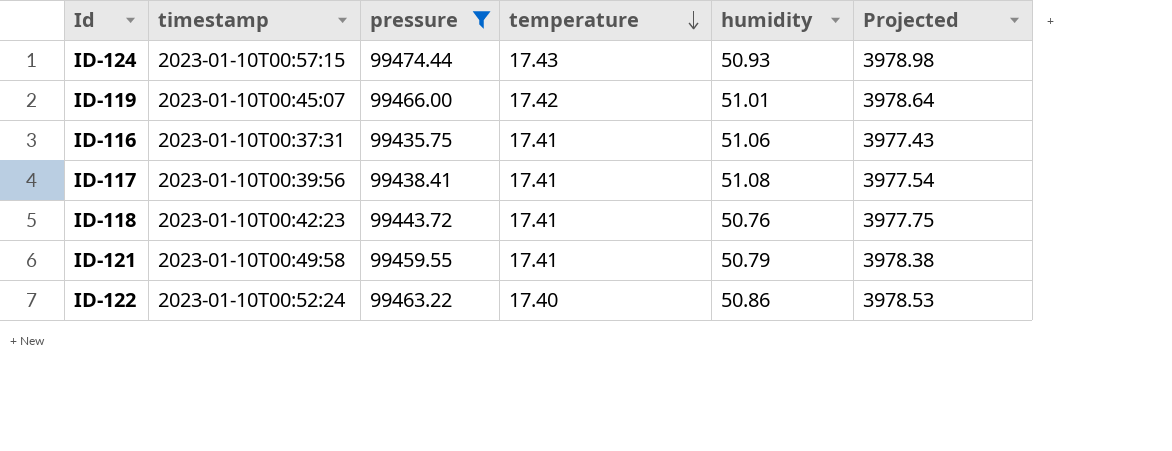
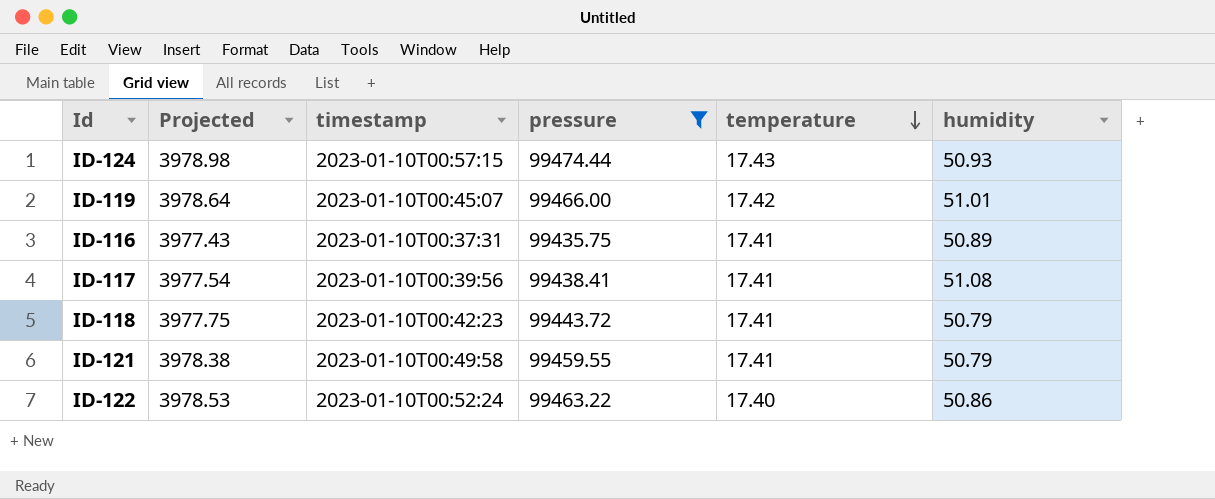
column Projected | position: 6 -> 2
ID-116 | humidity: 51.06 -> 50.89
ID-118 | humidity: 50.76 -> 50.79

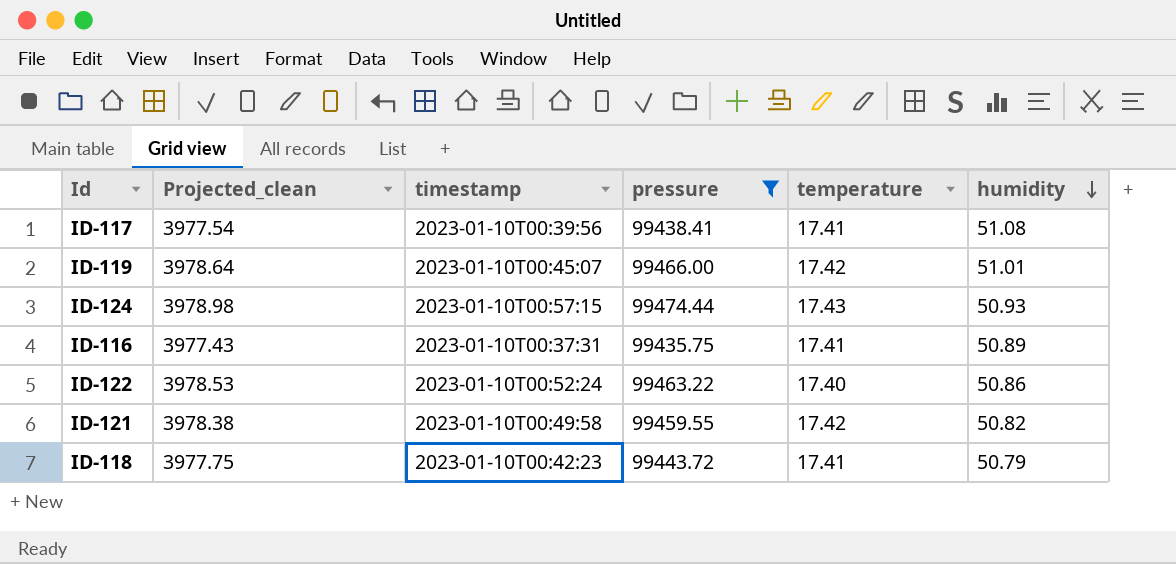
row order: temperature descending -> humidity descending
column name: Projected -> Projected_clean
ID-121 | temperature: 17.41 -> 17.42
ID-121 | humidity: 50.79 -> 50.82

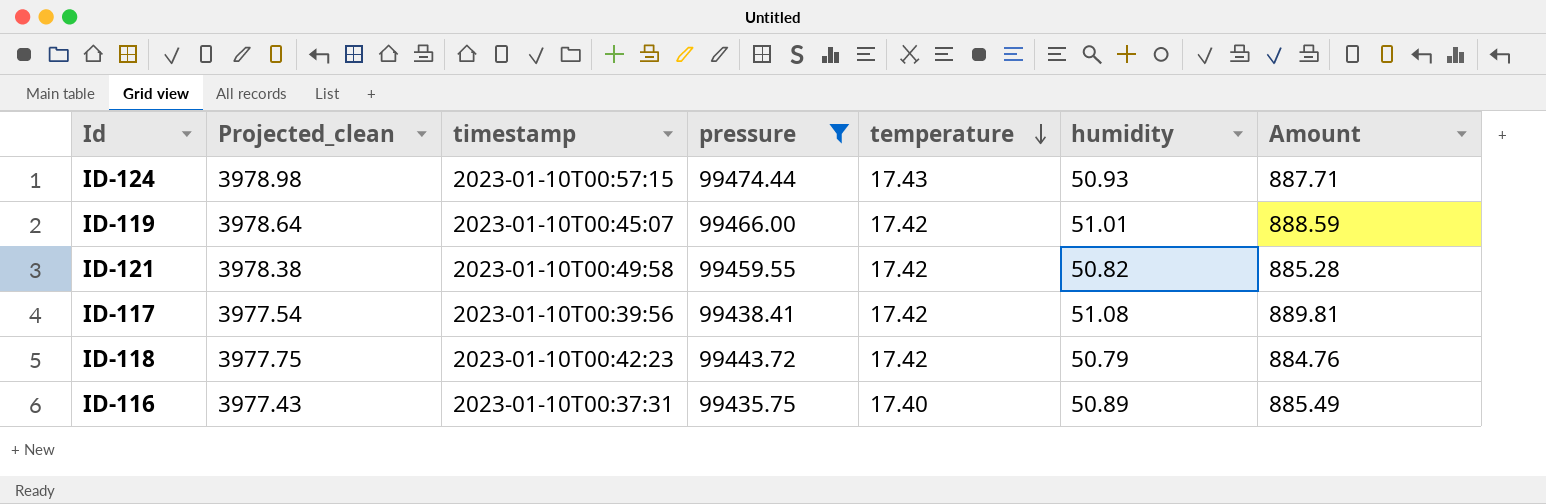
row order: humidity descending -> temperature descending
column Amount | formula: none -> [temperature] * [humidity]
row ID-122: 3978.53 | 2023-01-10T00:52:24 | 99463.22 | 17.40 | 50.86 -> none
ID-117 | temperature: 17.41 -> 17.42
ID-118 | temperature: 17.41 -> 17.42
ID-116 | temperature: 17.41 -> 17.40

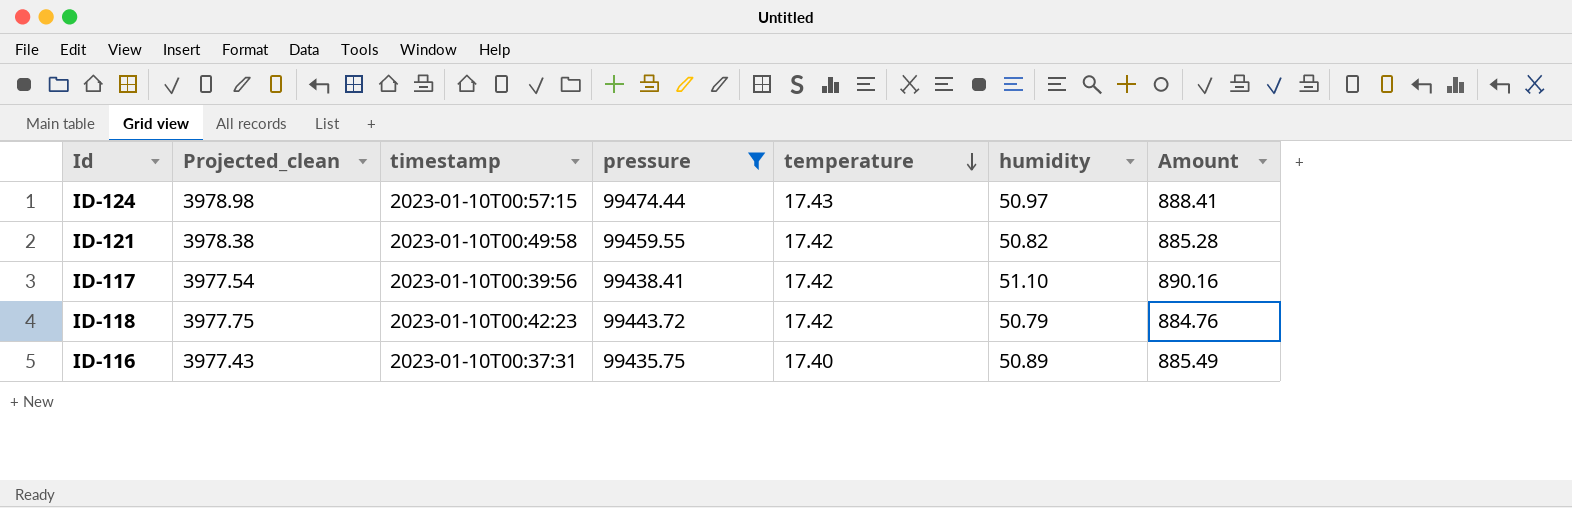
row ID-119: 3978.64 | 2023-01-10T00:45:07 | 99466.00 | 17.42 | 51.01 | 888.59 -> none
ID-124 | humidity: 50.93 -> 50.97
ID-124 | Amount: 887.71 -> 888.41
ID-117 | humidity: 51.08 -> 51.10
ID-117 | Amount: 889.81 -> 890.16

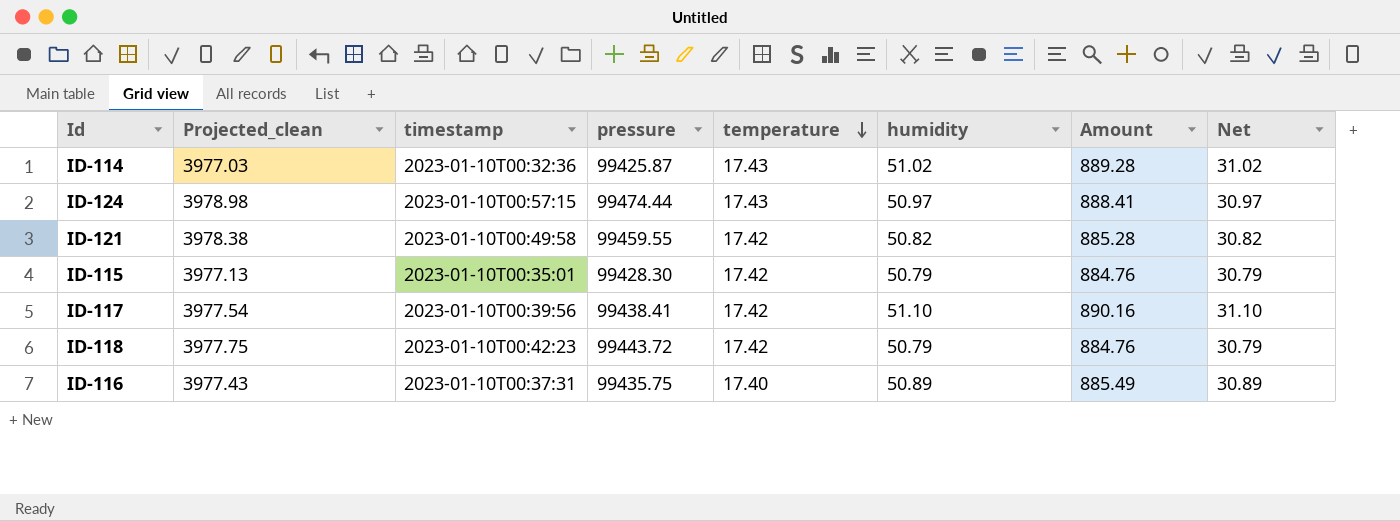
filter: pressure >= 99435.75 -> none
column Net | formula: none -> [humidity] - 20

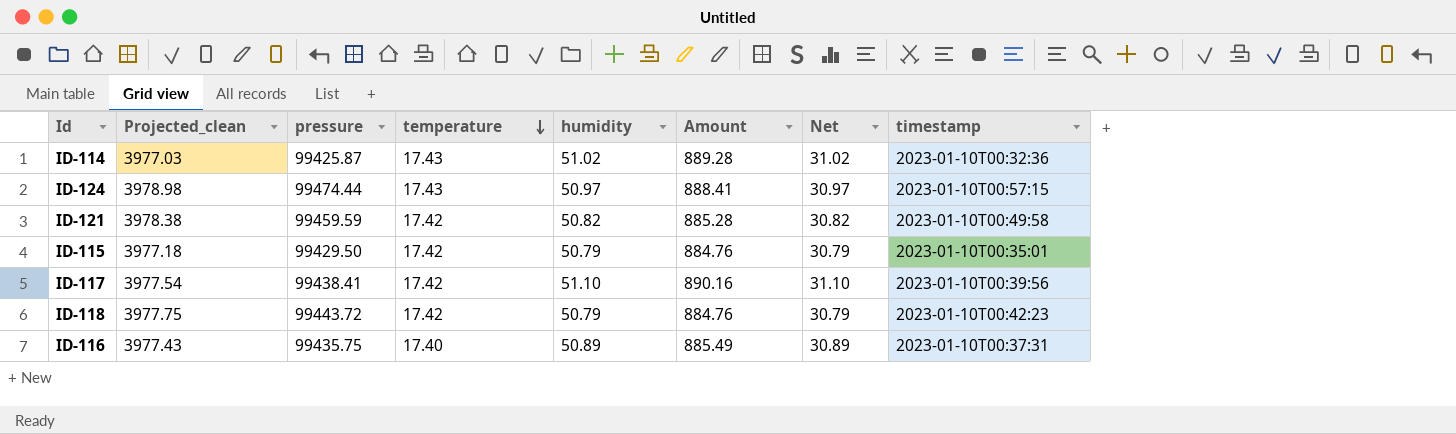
column timestamp | position: 3 -> 8
ID-121 | pressure: 99459.55 -> 99459.59
ID-115 | Projected_clean: 3977.13 -> 3977.18
ID-115 | pressure: 99428.30 -> 99429.50

